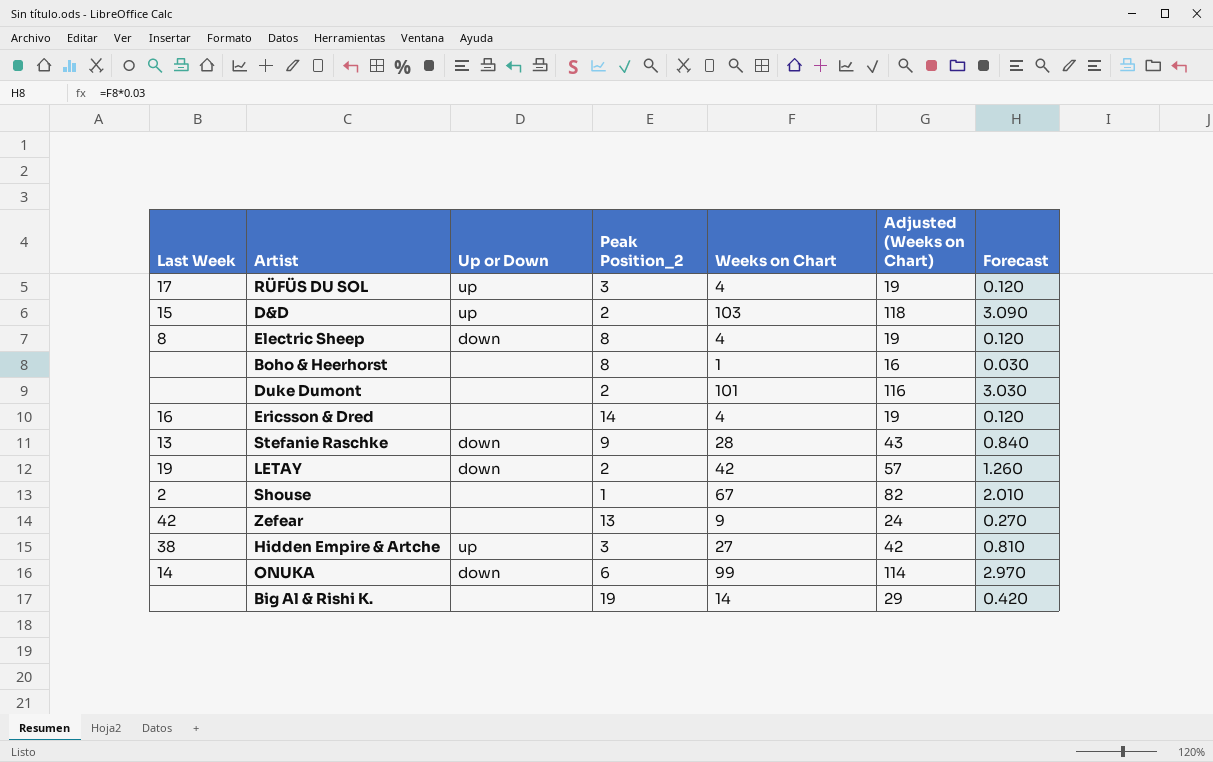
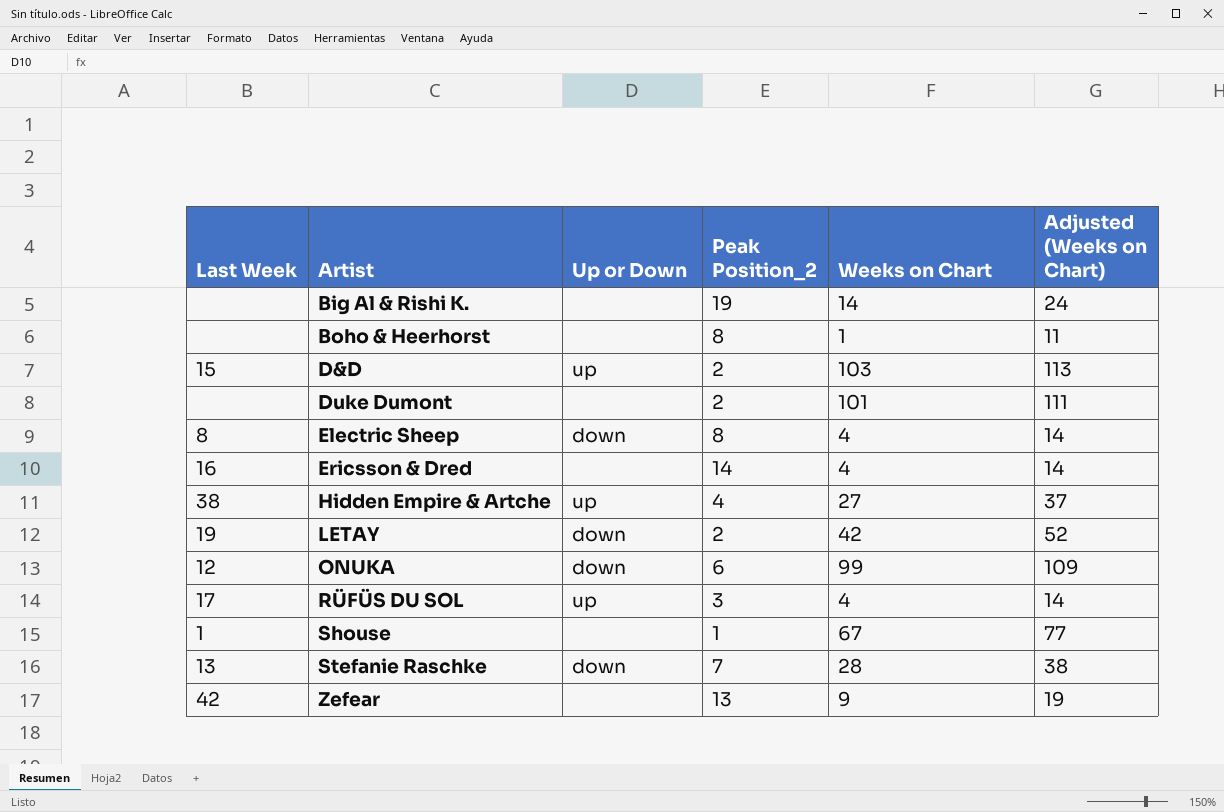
row order: none -> Artist ascending
column Forecast | formula: [Weeks on Chart] * 0.03 -> none
column Adjusted (Weeks on Chart) | formula: [Weeks on Chart] + 15 -> [Weeks on Chart] + 10
Hidden Empire & Artche | Peak Position_2: 3 -> 4
ONUKA | Last Week: 14 -> 12
Shouse | Last Week: 2 -> 1
Stefanie Raschke | Peak Position_2: 9 -> 7

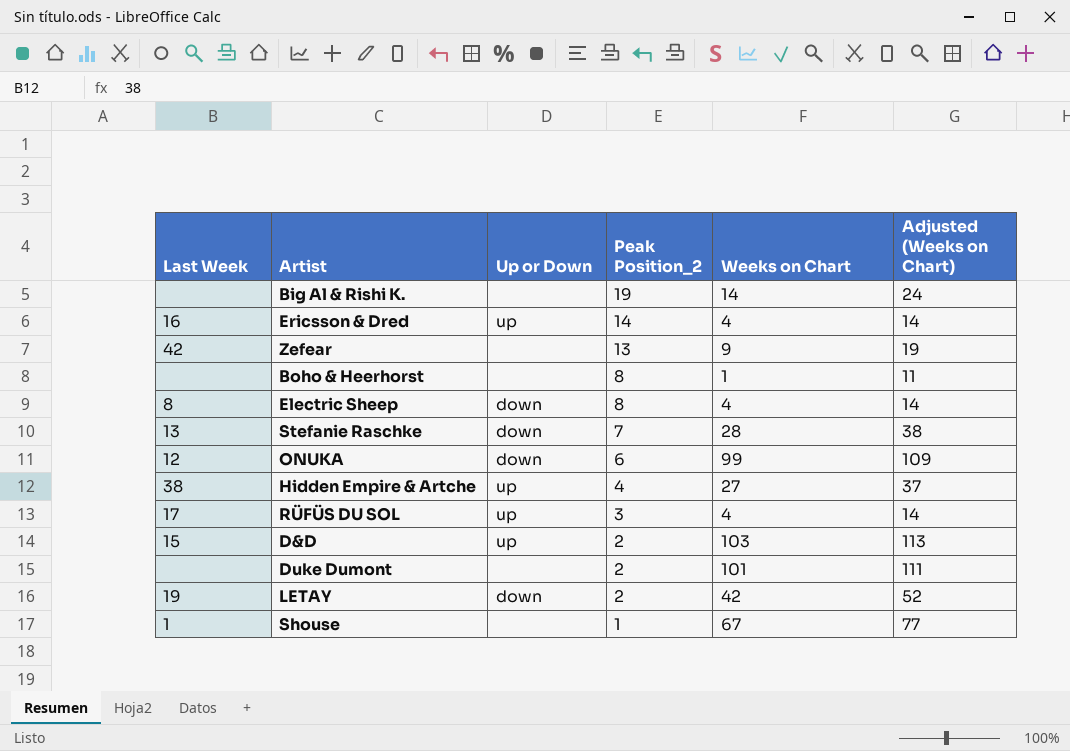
row order: Artist ascending -> Peak Position_2 descending
Ericsson & Dred | Up or Down: none -> up

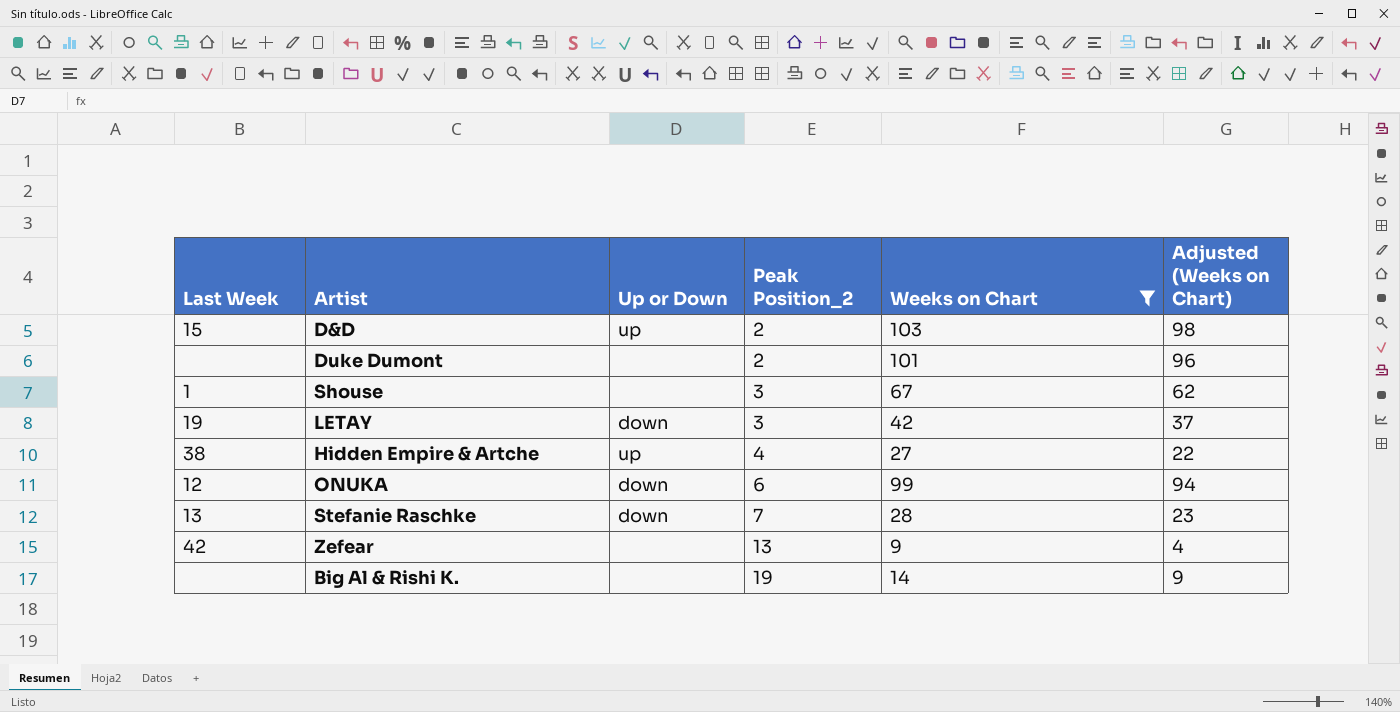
filter: none -> Weeks on Chart >= 9
row order: Peak Position_2 descending -> Peak Position_2 ascending
column Adjusted (Weeks on Chart) | formula: [Weeks on Chart] + 10 -> [Weeks on Chart] - 5
Shouse | Peak Position_2: 1 -> 3
LETAY | Peak Position_2: 2 -> 3

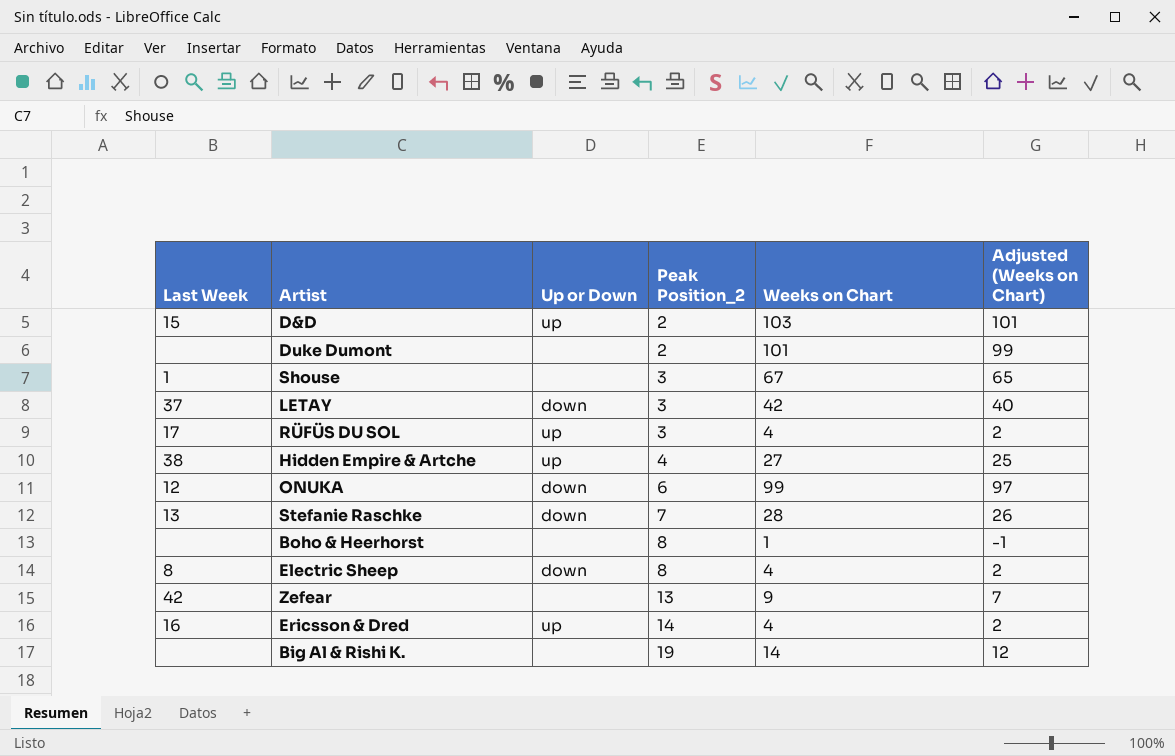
filter: Weeks on Chart >= 9 -> none
column Adjusted (Weeks on Chart) | formula: [Weeks on Chart] - 5 -> [Weeks on Chart] - 2
LETAY | Last Week: 19 -> 37

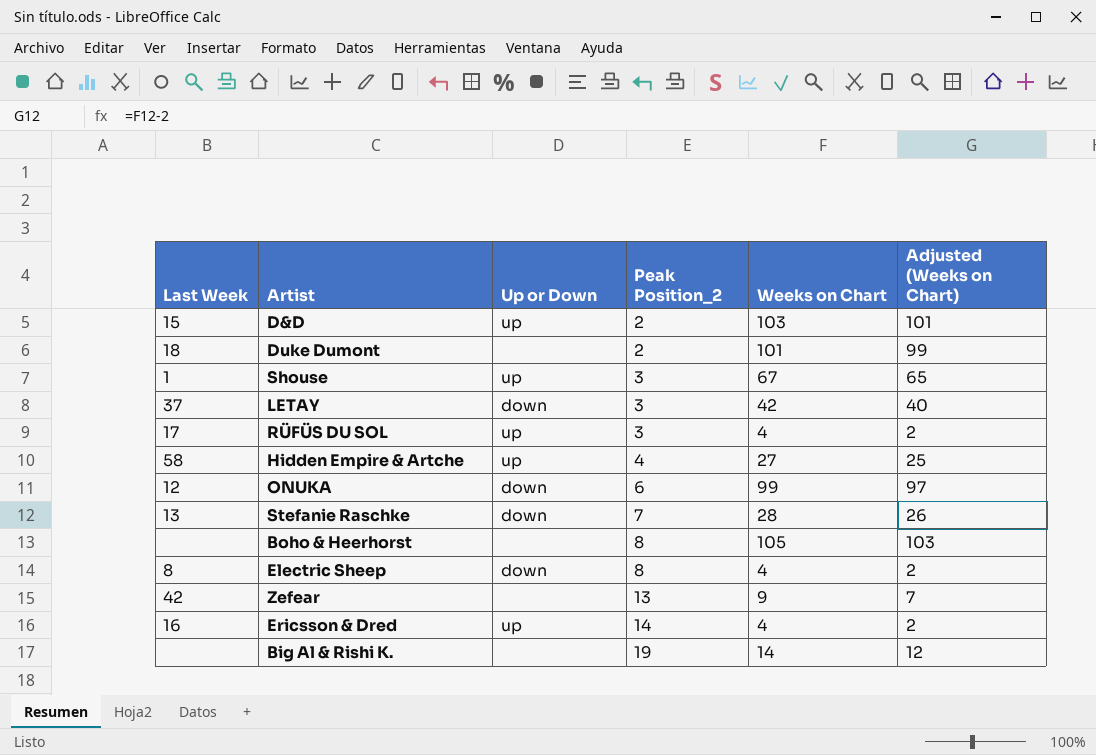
Duke Dumont | Last Week: none -> 18
Shouse | Up or Down: none -> up
Hidden Empire & Artche | Last Week: 38 -> 58
Boho & Heerhorst | Weeks on Chart: 1 -> 105
Boho & Heerhorst | Adjusted (Weeks on Chart): -1 -> 103

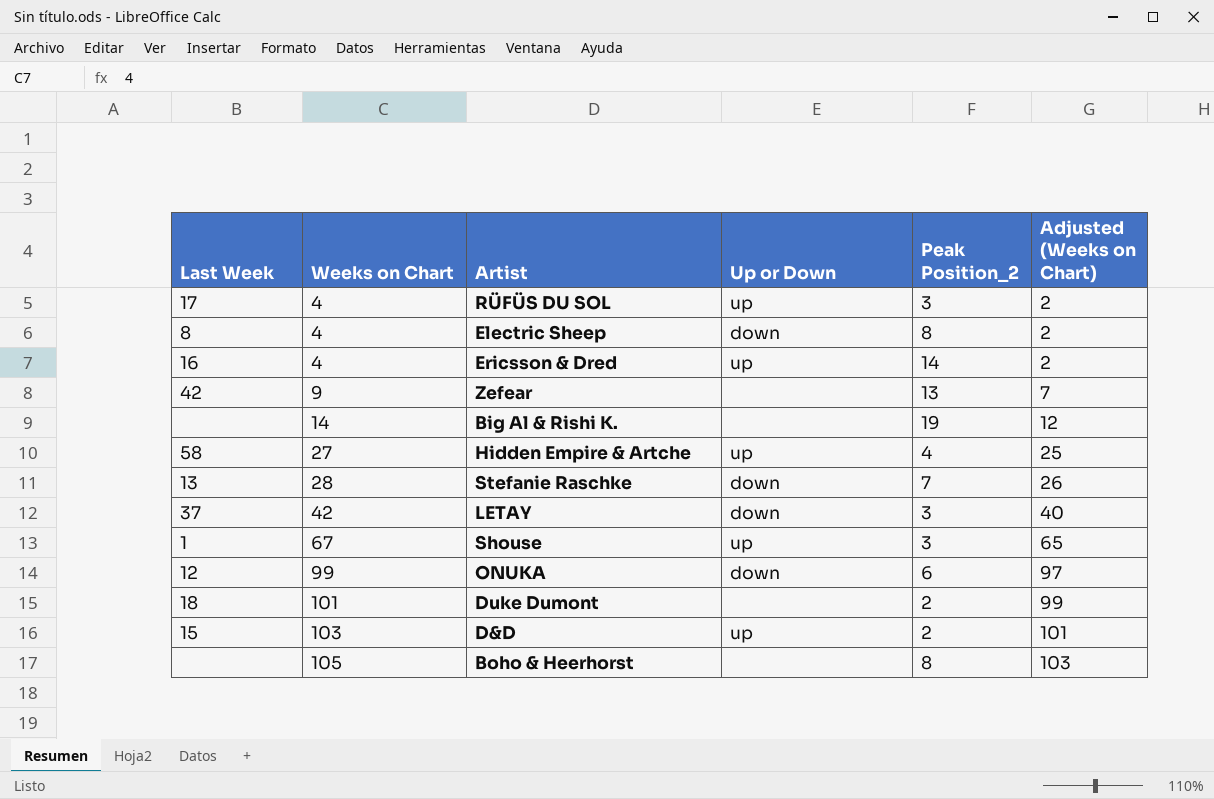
row order: Peak Position_2 ascending -> Weeks on Chart ascending
column Weeks on Chart | position: 5 -> 2

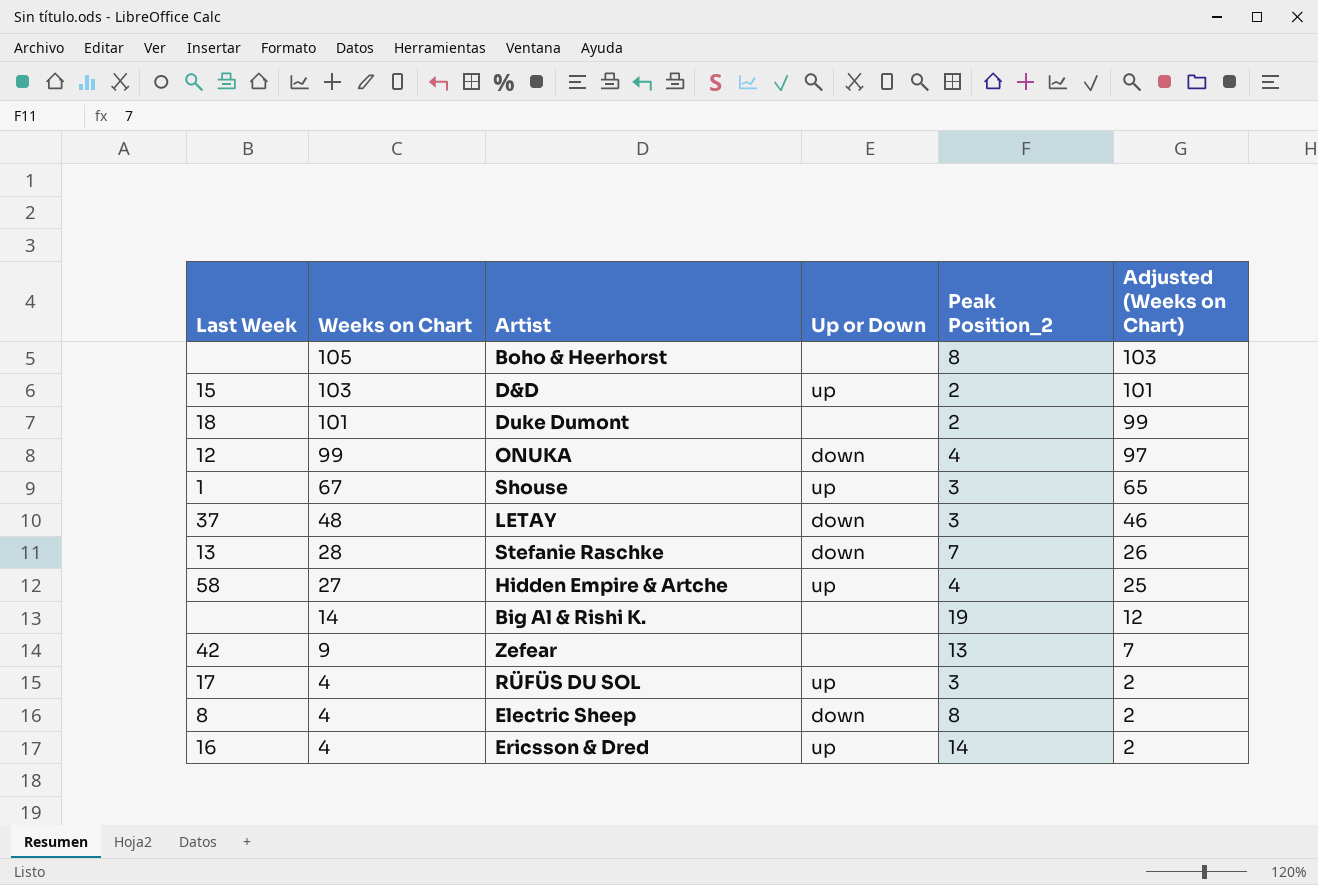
row order: Weeks on Chart ascending -> Weeks on Chart descending
ONUKA | Peak Position_2: 6 -> 4
LETAY | Weeks on Chart: 42 -> 48
LETAY | Adjusted (Weeks on Chart): 40 -> 46

